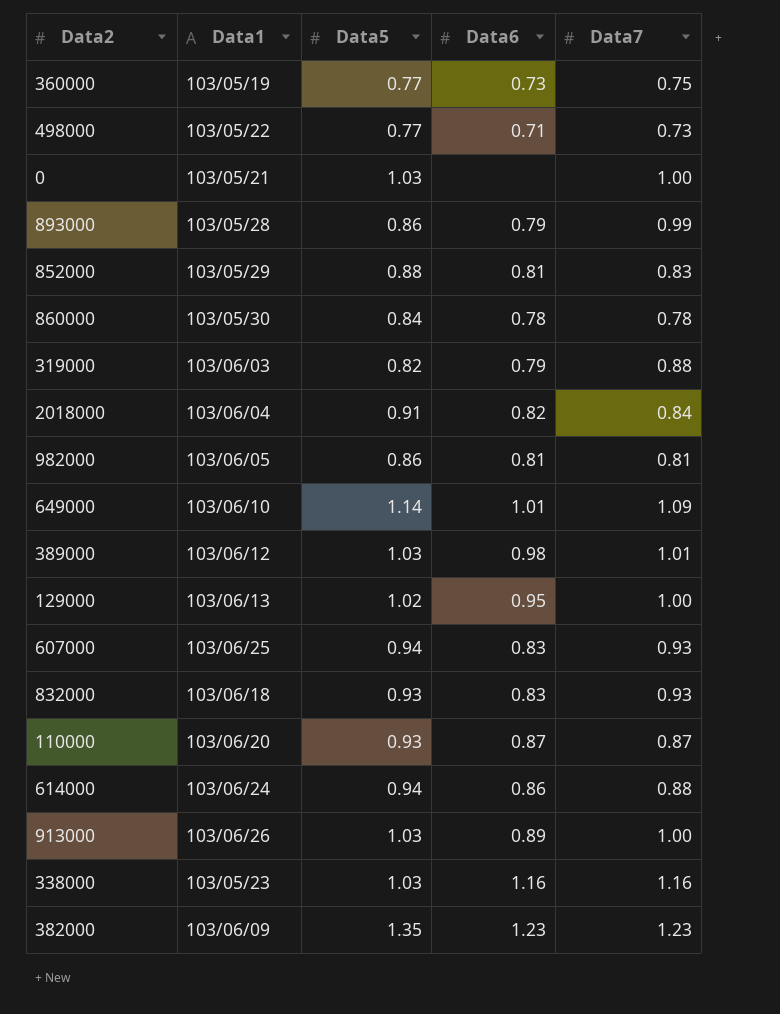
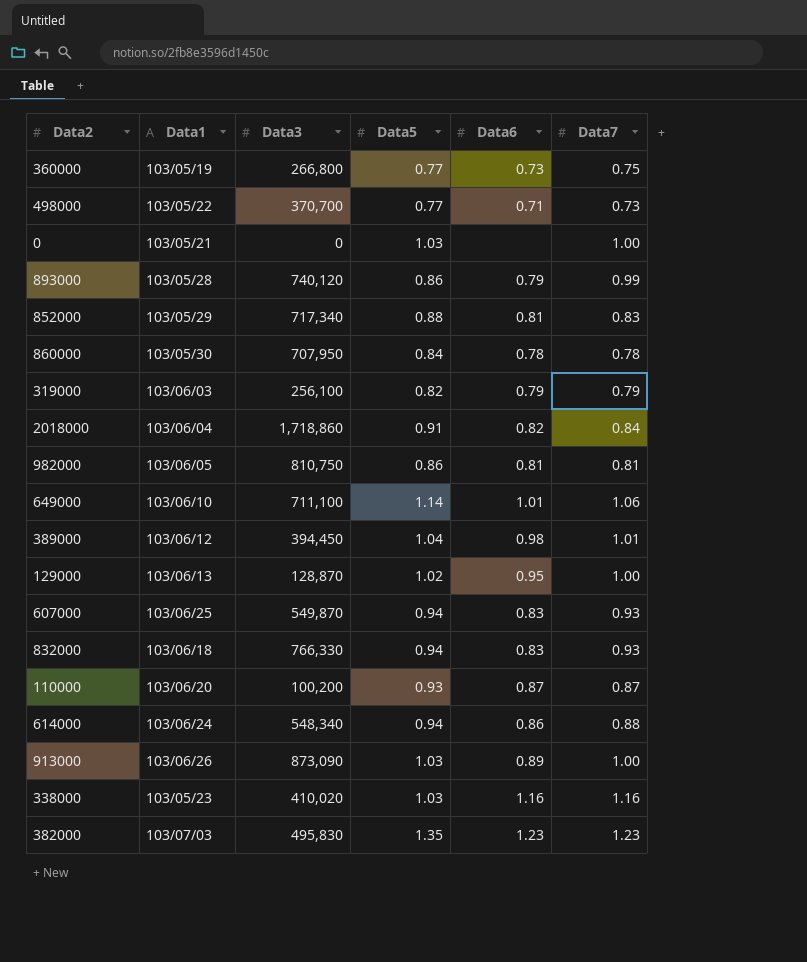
column Data3 | position: none -> 3
319000 | Data7: 0.88 -> 0.79
649000 | Data7: 1.09 -> 1.06
389000 | Data5: 1.03 -> 1.04
832000 | Data5: 0.93 -> 0.94
382000 | Data1: 103/06/09 -> 103/07/03

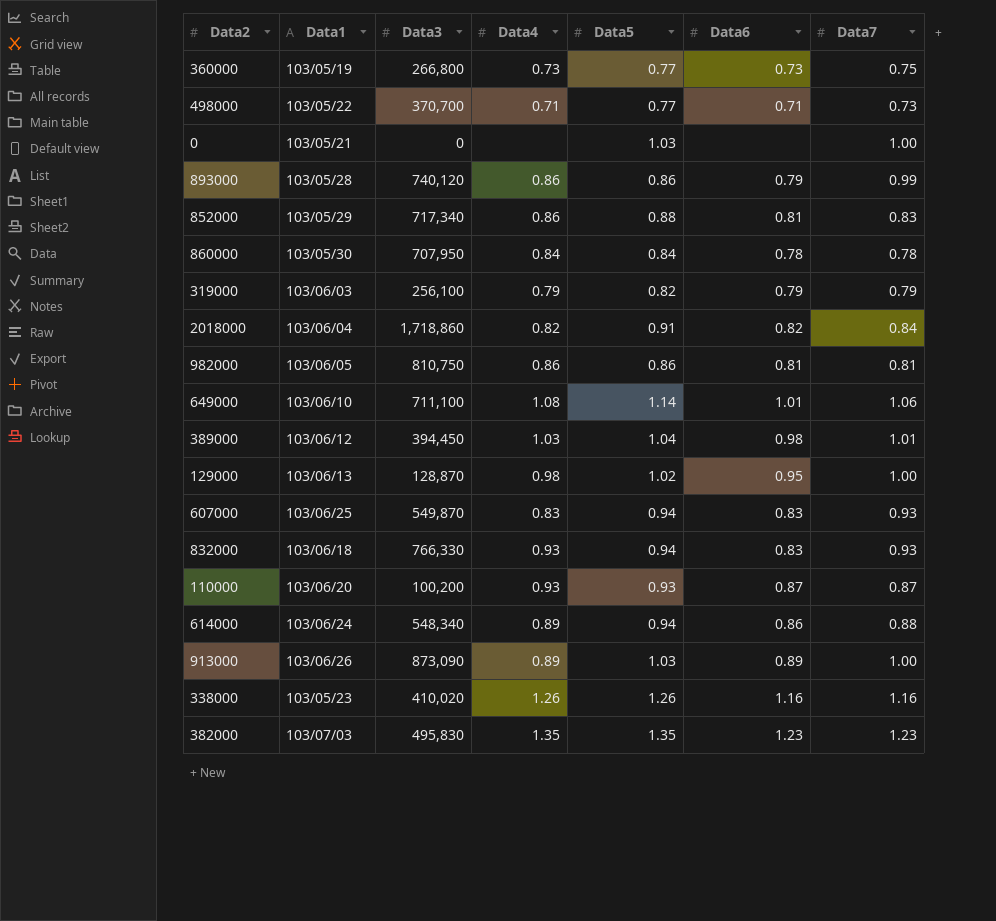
column Data4 | position: none -> 4
338000 | Data5: 1.03 -> 1.26

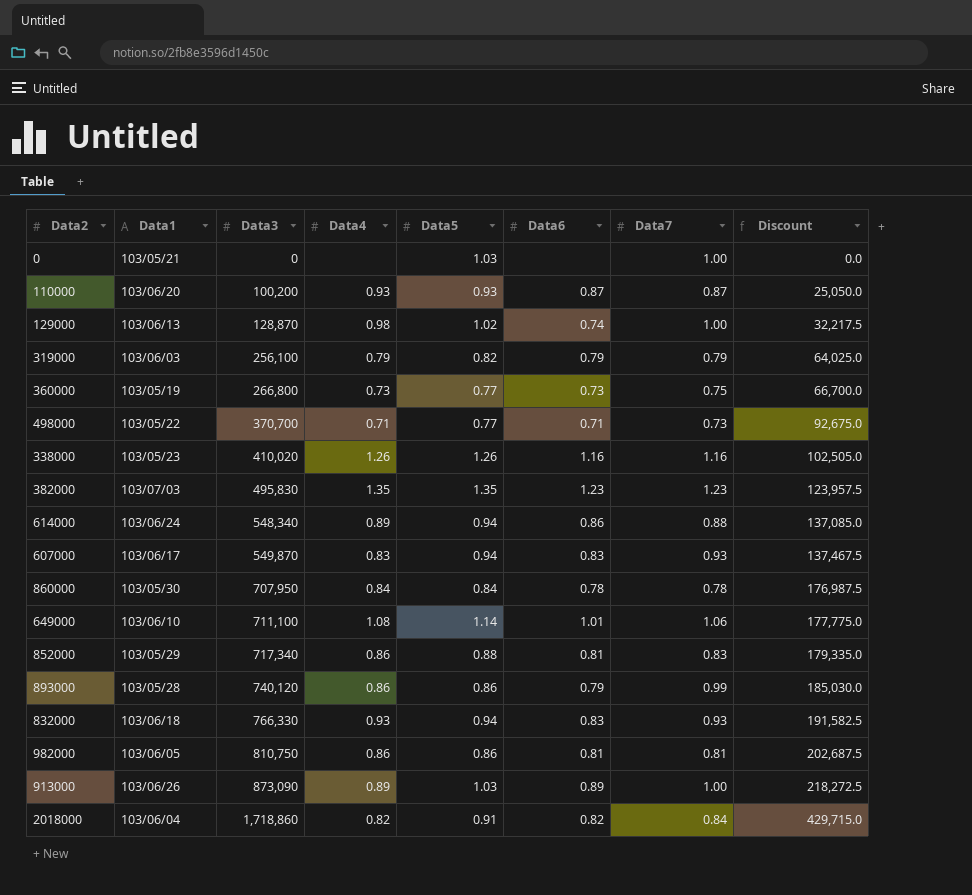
row order: none -> Data3 ascending
column Discount | formula: none -> [Data3] * 0.25
row 389000: 103/06/12 | 394,450 | 1.03 | 1.04 | 0.98 | 1.01 -> none
129000 | Data6: 0.95 -> 0.74
607000 | Data1: 103/06/25 -> 103/06/17

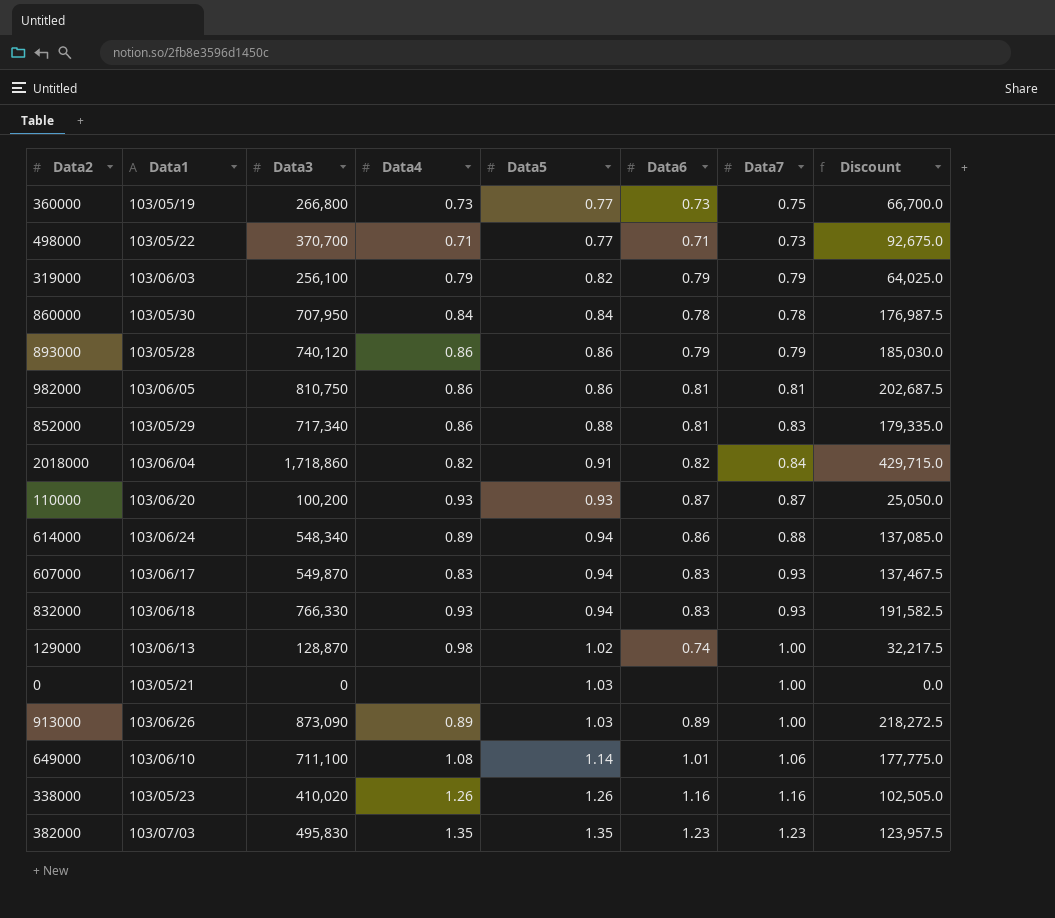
row order: Data3 ascending -> Data5 ascending
893000 | Data7: 0.99 -> 0.79

